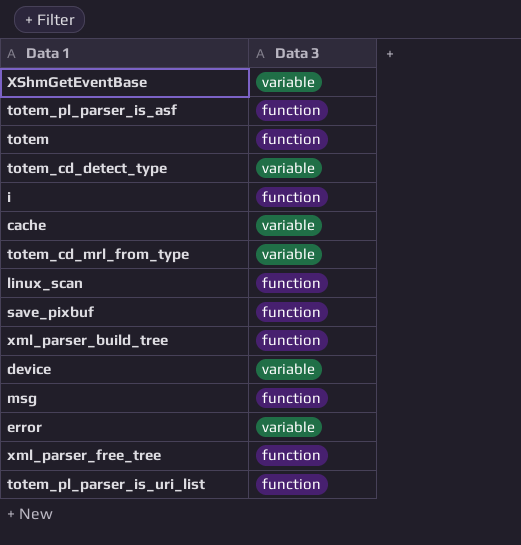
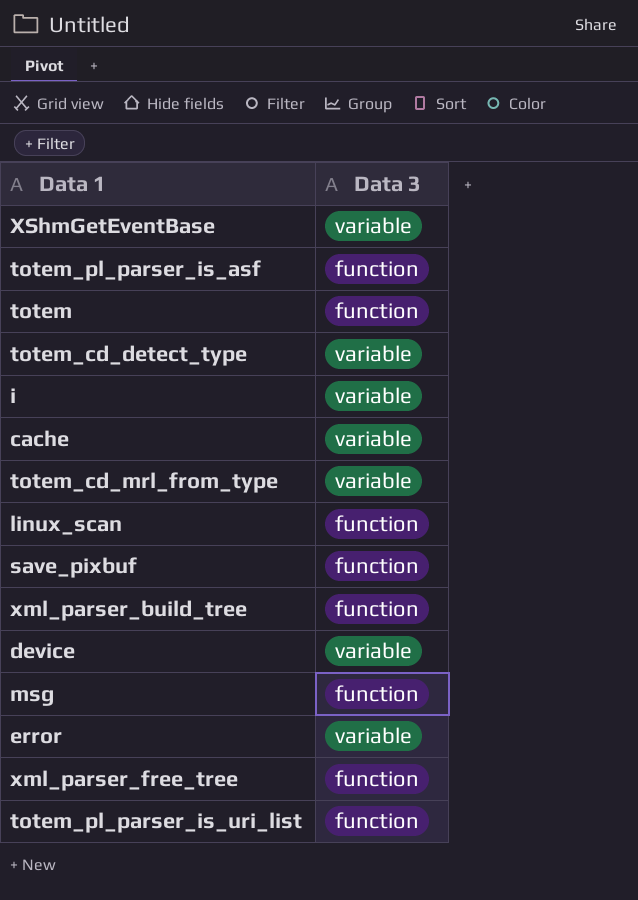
i | Data 3: function -> variable

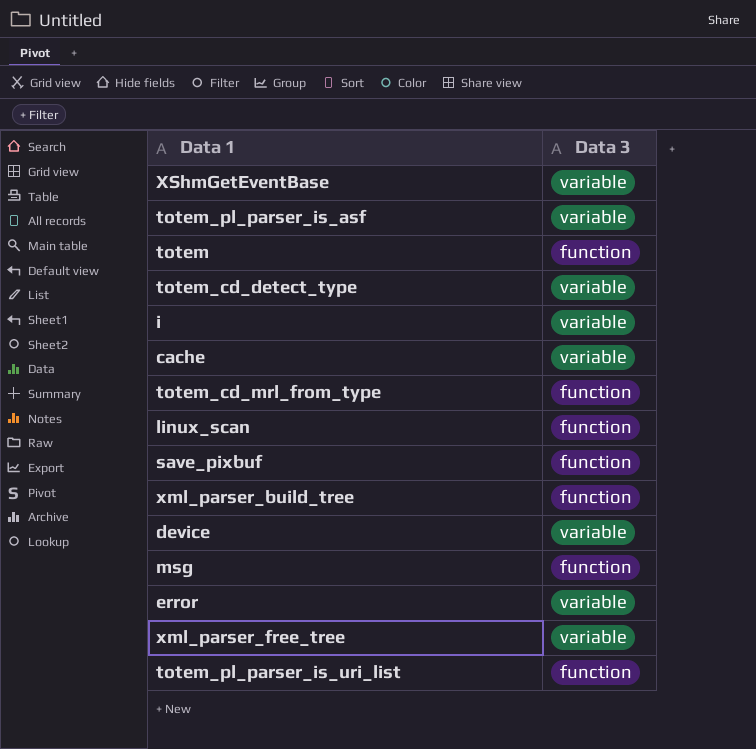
totem_pl_parser_is_asf | Data 3: function -> variable
totem_cd_mrl_from_type | Data 3: variable -> function
xml_parser_free_tree | Data 3: function -> variable

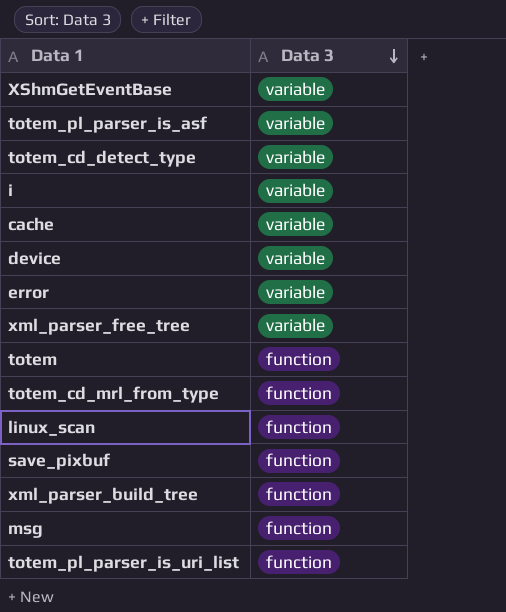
row order: none -> Data 3 descending

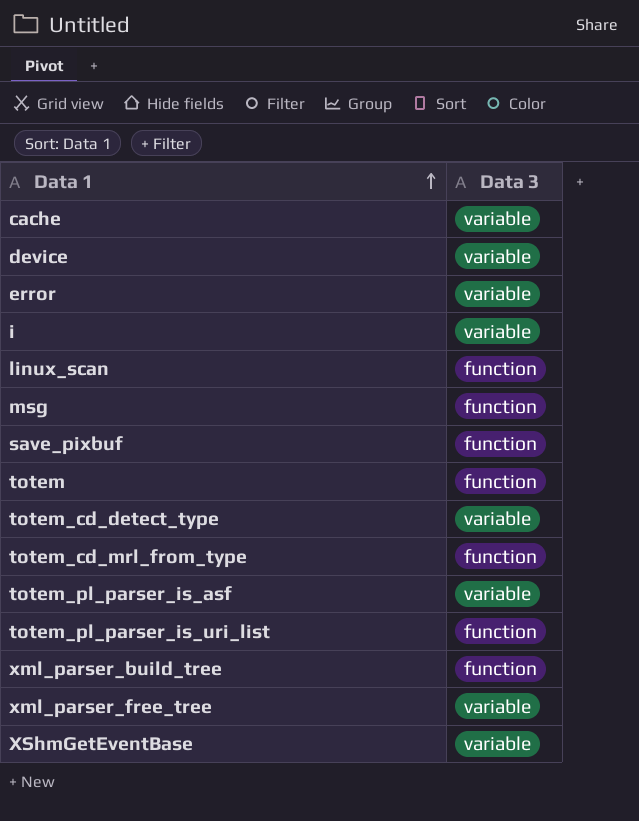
row order: Data 3 descending -> Data 1 ascending

